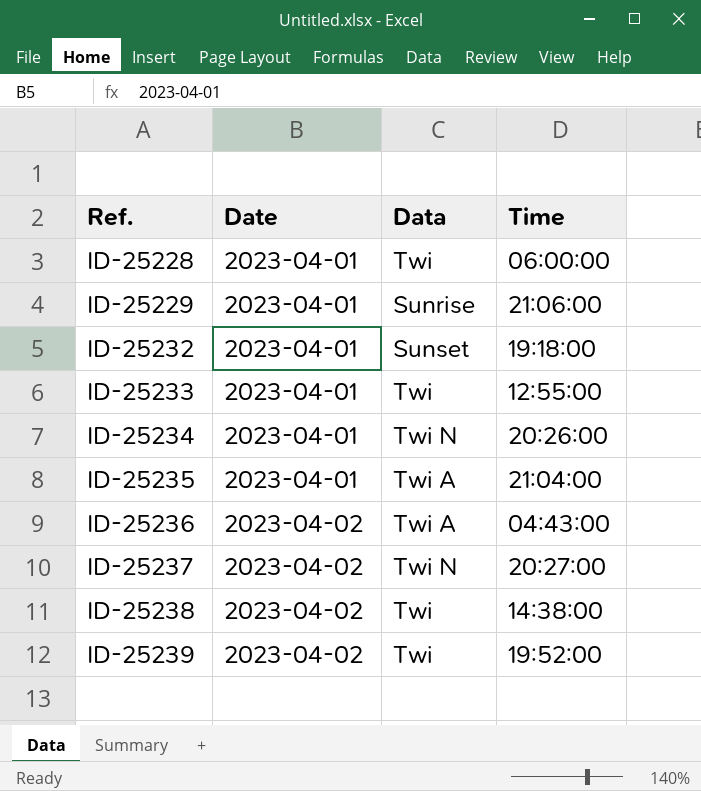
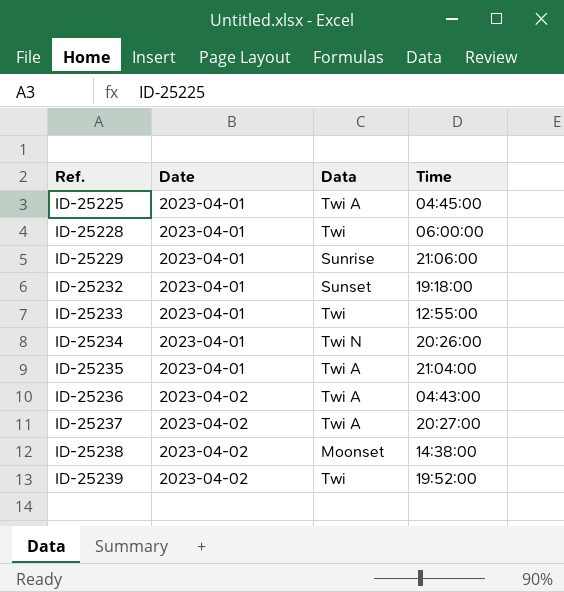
row ID-25225: none -> 2023-04-01 | Twi A | 04:45:00
ID-25237 | Data: Twi N -> Twi A
ID-25238 | Data: Twi -> Moonset

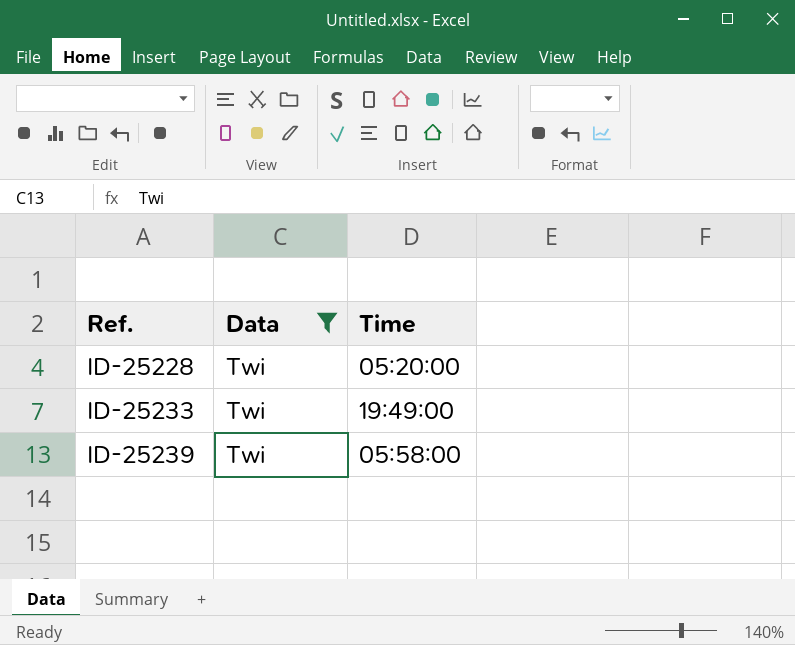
filter: none -> Data = Twi
column Date | position: 2 -> none
ID-25228 | Time: 06:00:00 -> 05:20:00
ID-25233 | Time: 12:55:00 -> 19:49:00
ID-25239 | Time: 19:52:00 -> 05:58:00

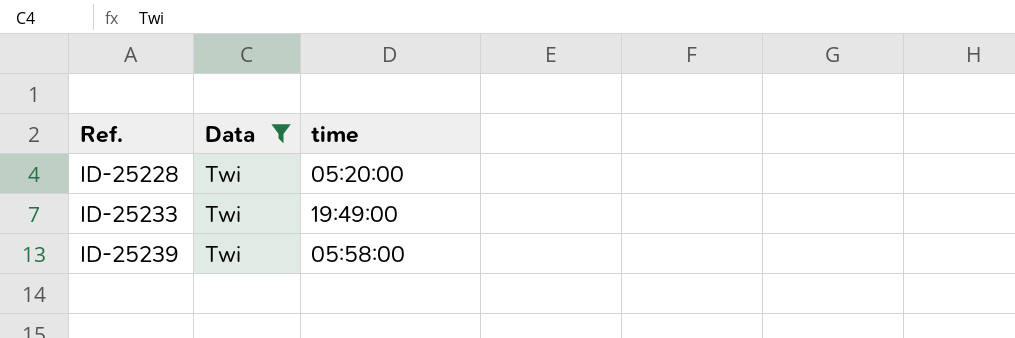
column name: Time -> time

